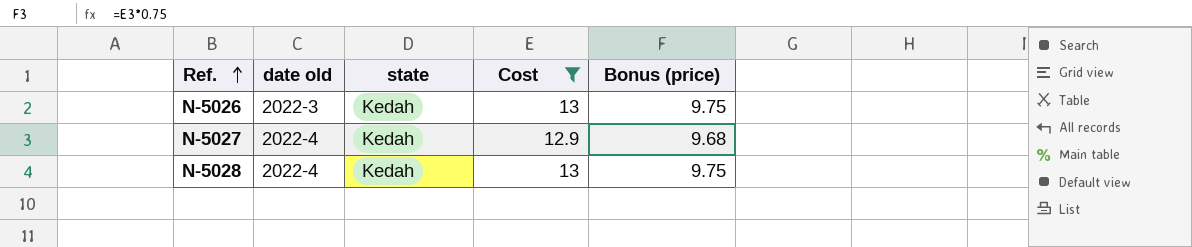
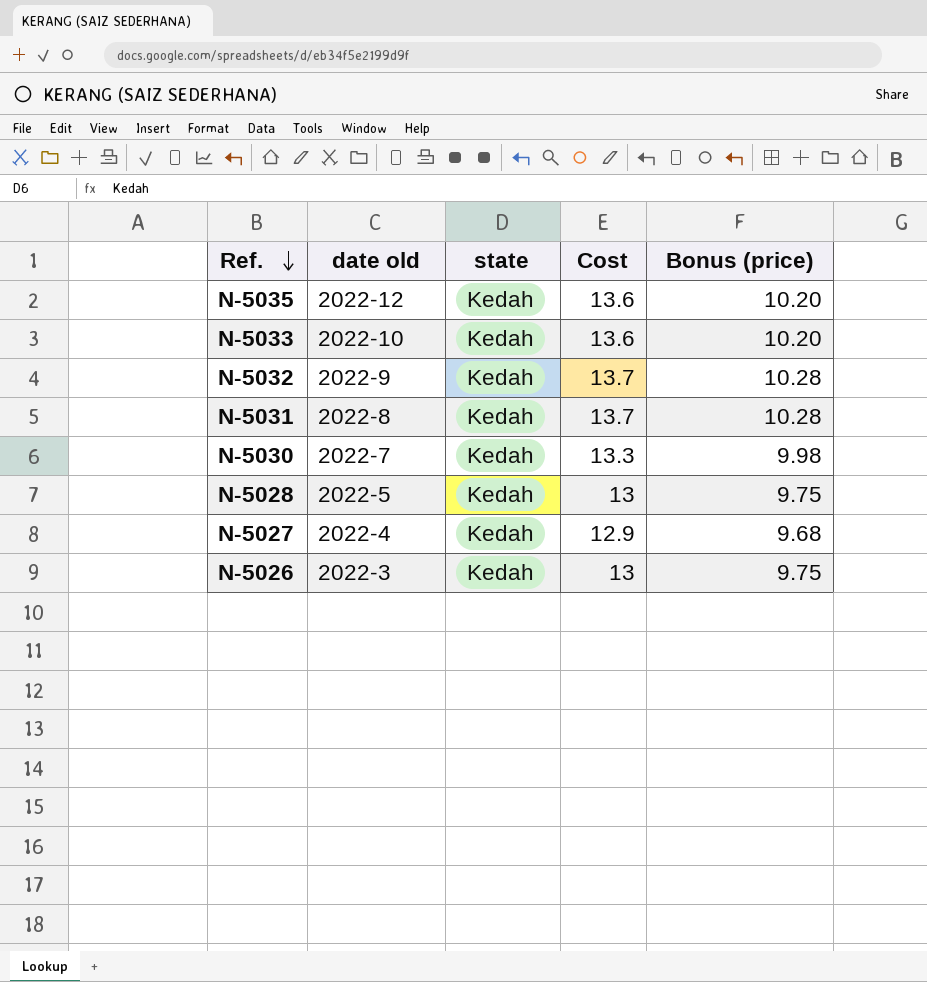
filter: Cost <= 13 -> none
row order: Ref. ascending -> Ref. descending
N-5028 | date old: 2022-4 -> 2022-5

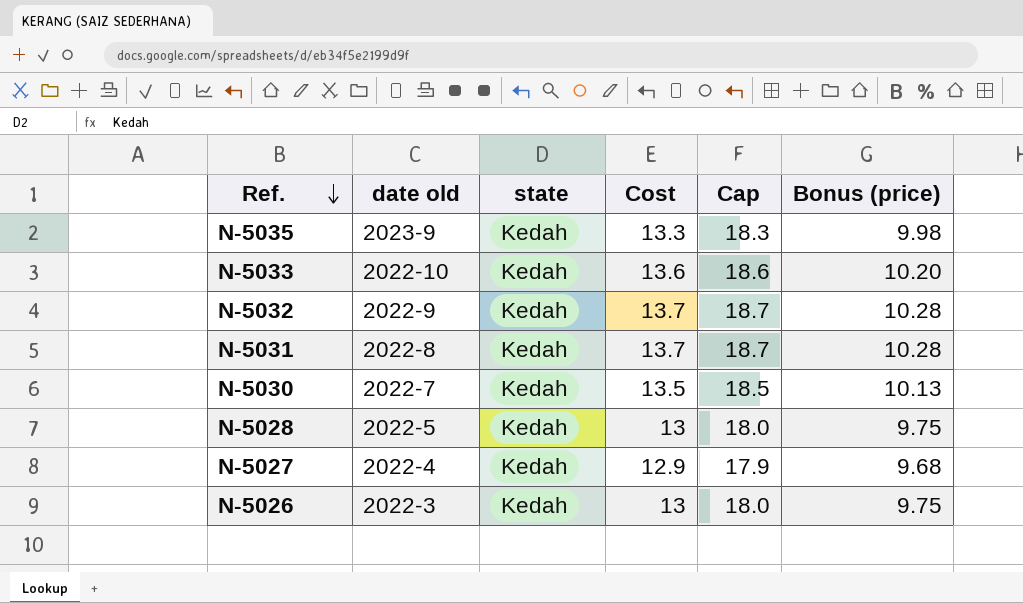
column Cap | formula: none -> [Cost] + 5
N-5035 | date old: 2022-12 -> 2023-9
N-5035 | Cost: 13.6 -> 13.3
N-5035 | Bonus (price): 10.20 -> 9.98
N-5030 | Cost: 13.3 -> 13.5
N-5030 | Bonus (price): 9.98 -> 10.13

